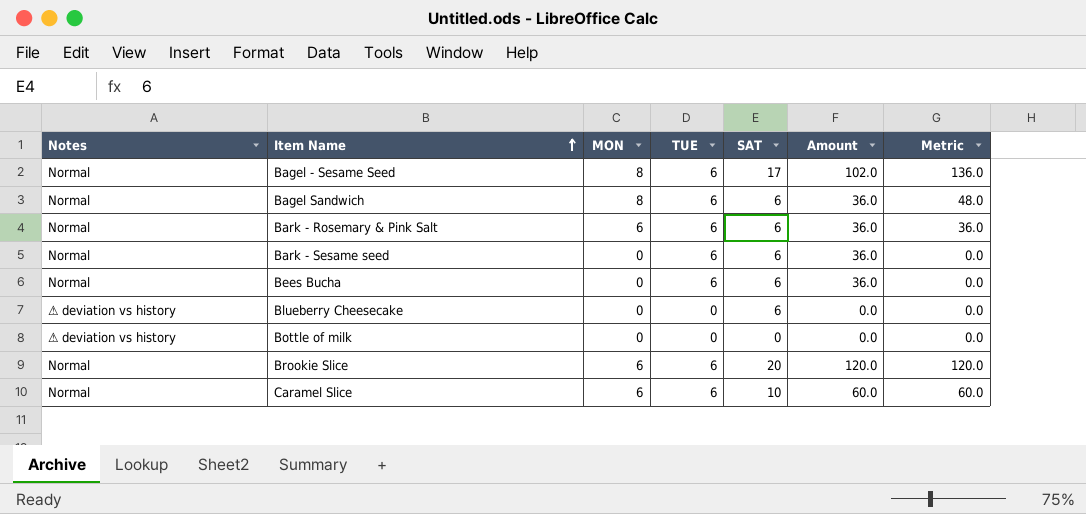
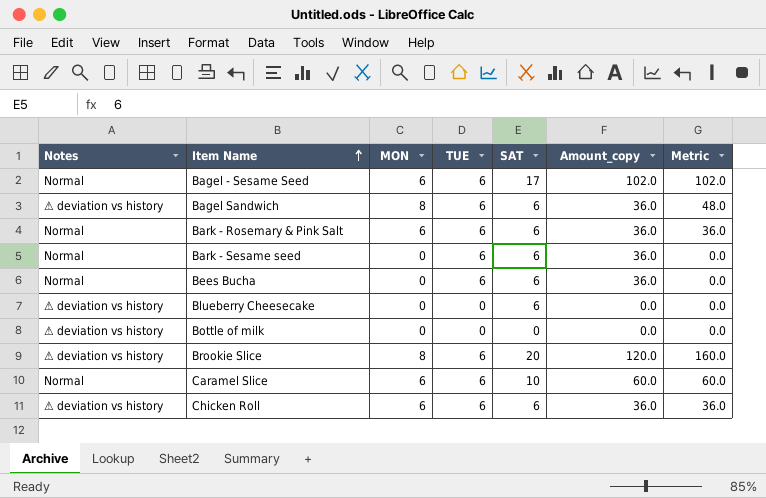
column name: Amount -> Amount_copy
Bagel - Sesame Seed | MON: 8 -> 6
Bagel - Sesame Seed | Metric: 136.0 -> 102.0
Bagel Sandwich | Notes: Normal -> ⚠ deviation vs history
Brookie Slice | Notes: Normal -> ⚠ deviation vs history
Brookie Slice | MON: 6 -> 8
Brookie Slice | Metric: 120.0 -> 160.0
row Chicken Roll: none -> ⚠ deviation vs history | 6 | 6 | 6 | 36.0 | 36.0

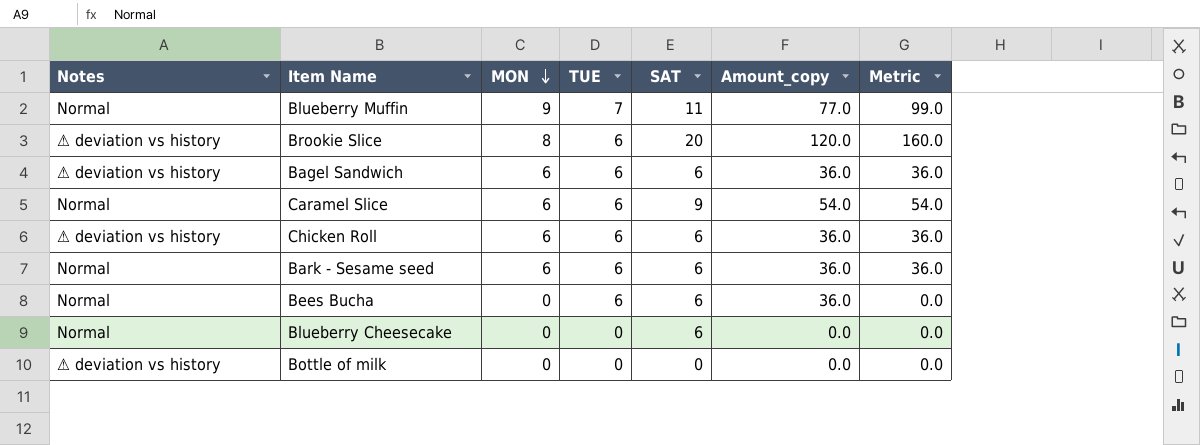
row order: Item Name ascending -> MON descending
row Bagel - Sesame Seed: Normal | 6 | 6 | 17 | 102.0 | 102.0 -> none
row Bark - Rosemary & Pink Salt: Normal | 6 | 6 | 6 | 36.0 | 36.0 -> none
row Blueberry Muffin: none -> Normal | 9 | 7 | 11 | 77.0 | 99.0
Bagel Sandwich | MON: 8 -> 6
Bagel Sandwich | Metric: 48.0 -> 36.0
Caramel Slice | SAT: 10 -> 9
Caramel Slice | Amount_copy: 60.0 -> 54.0
Caramel Slice | Metric: 60.0 -> 54.0
Bark - Sesame seed | MON: 0 -> 6
Bark - Sesame seed | Metric: 0.0 -> 36.0
Blueberry Cheesecake | Notes: ⚠ deviation vs history -> Normal

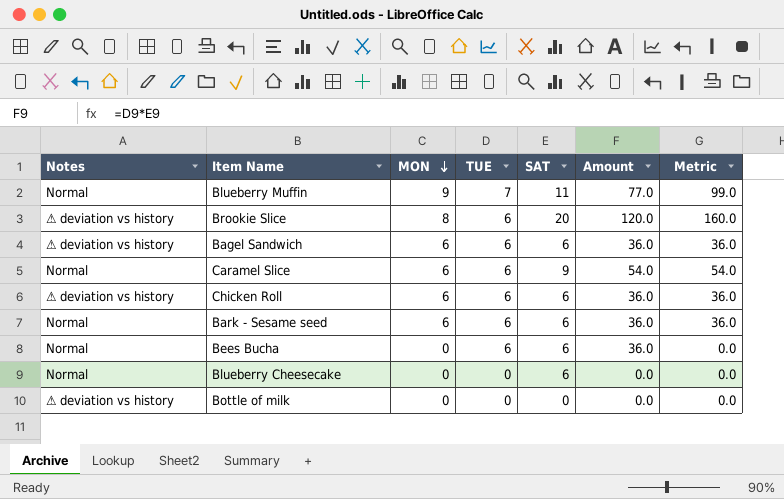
column name: Amount_copy -> Amount

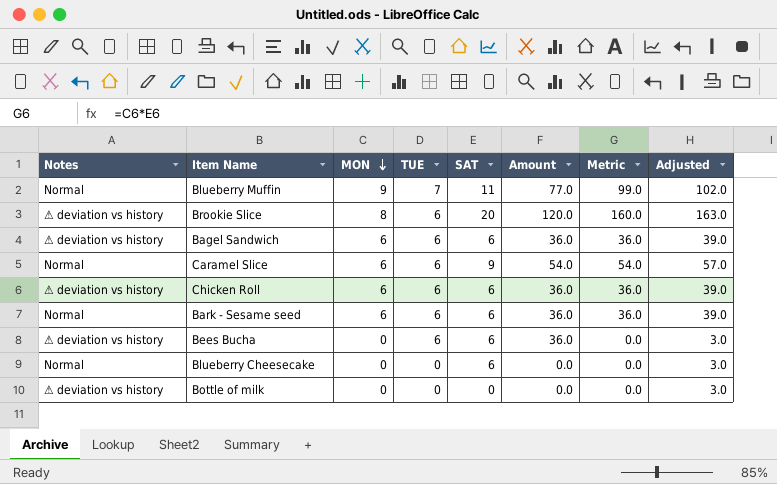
column Adjusted | formula: none -> [Metric] + 3
Bees Bucha | Notes: Normal -> ⚠ deviation vs history

